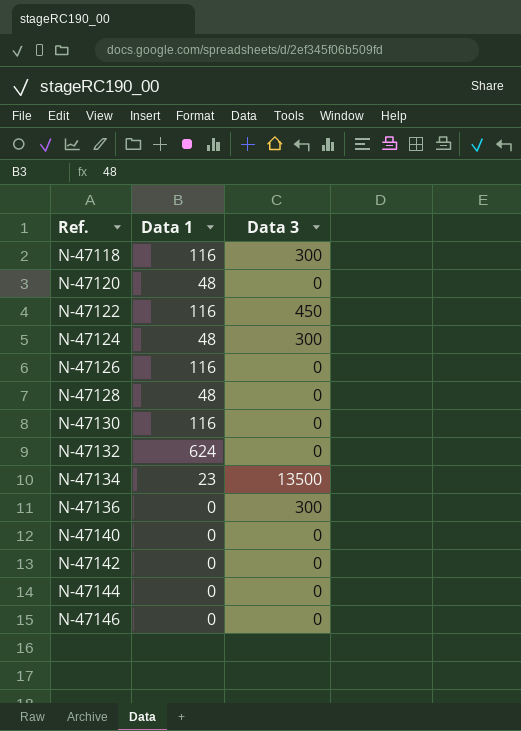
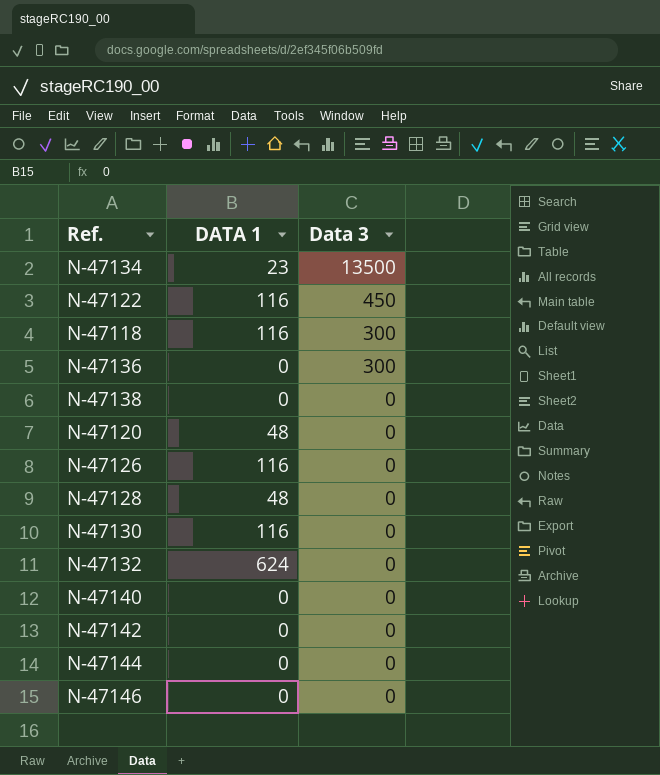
row order: Ref. ascending -> Data 3 descending
column name: Data 1 -> DATA 1
row N-47124: 48 | 300 -> none
row N-47138: none -> 0 | 0

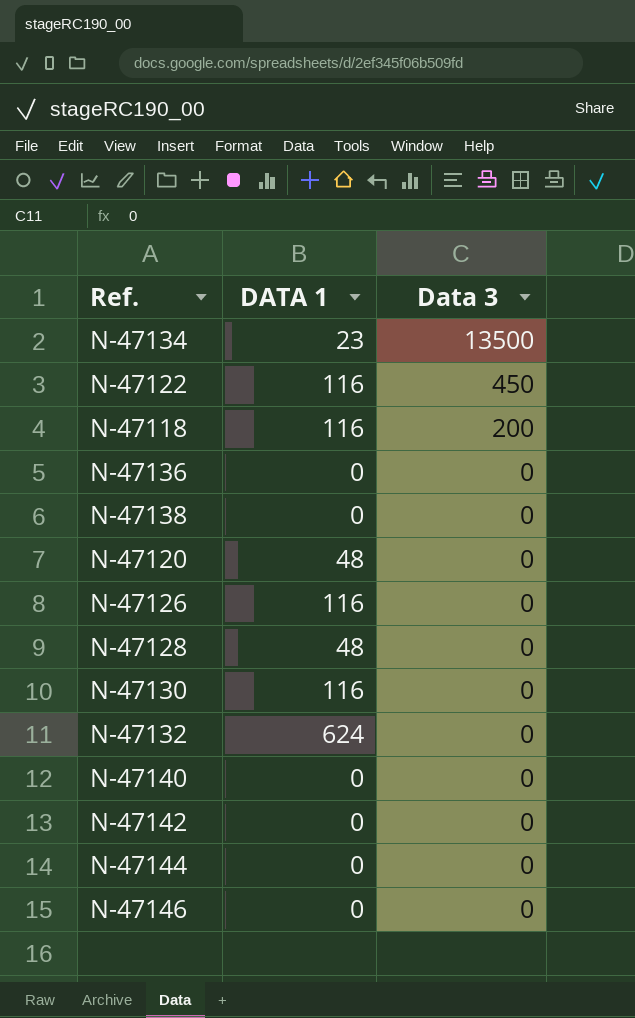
N-47118 | Data 3: 300 -> 200
N-47136 | Data 3: 300 -> 0

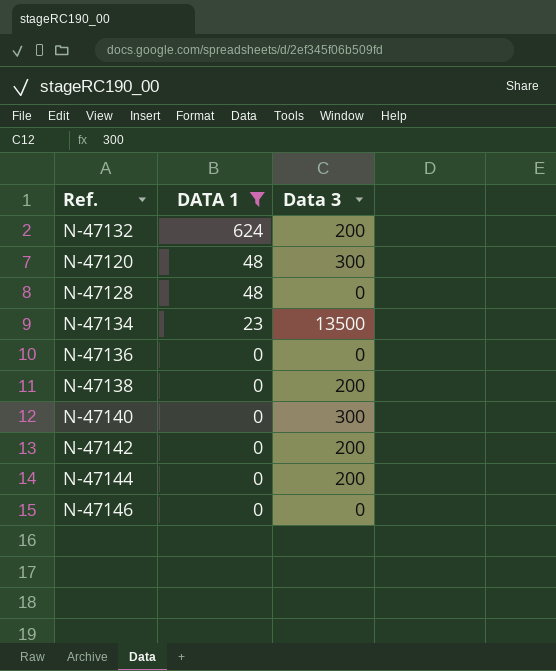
filter: none -> DATA 1 != 116
row order: Data 3 descending -> DATA 1 descending
N-47132 | Data 3: 0 -> 200
N-47120 | Data 3: 0 -> 300
N-47138 | Data 3: 0 -> 200
N-47140 | Data 3: 0 -> 300
N-47142 | Data 3: 0 -> 200
N-47144 | Data 3: 0 -> 200

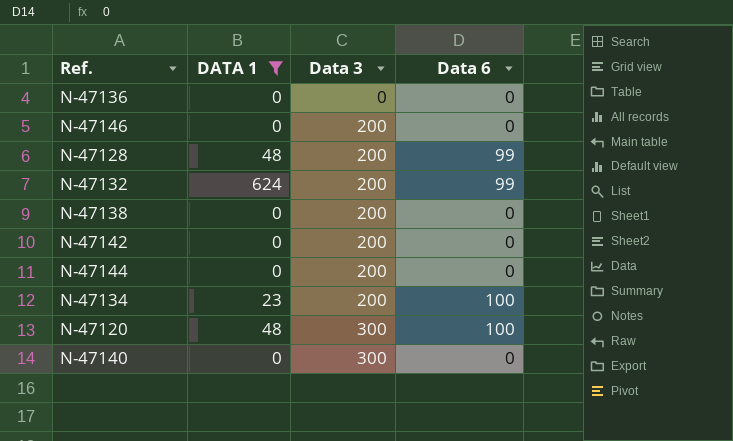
row order: DATA 1 descending -> Data 3 ascending
column Data 6 | position: none -> 4
N-47146 | Data 3: 0 -> 200
N-47128 | Data 3: 0 -> 200
N-47134 | Data 3: 13500 -> 200

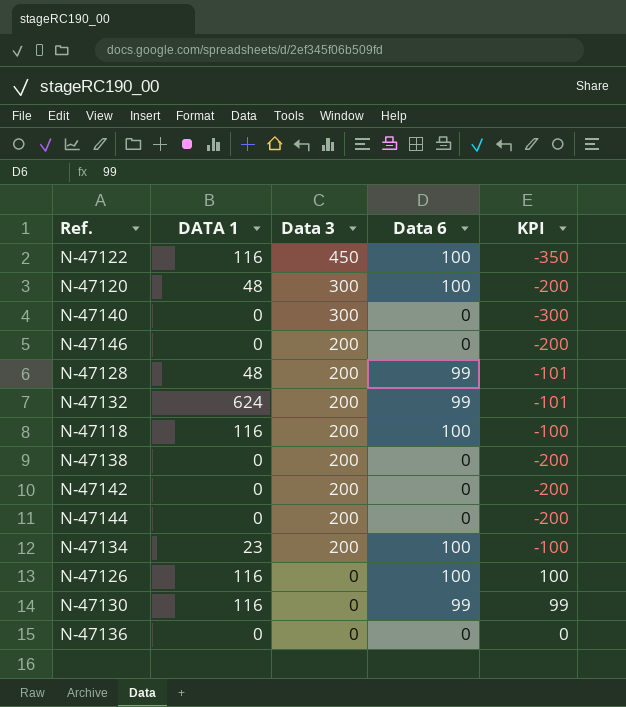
filter: DATA 1 != 116 -> none
row order: Data 3 ascending -> Data 3 descending
column KPI | formula: none -> [Data 6] - [Data 3]

